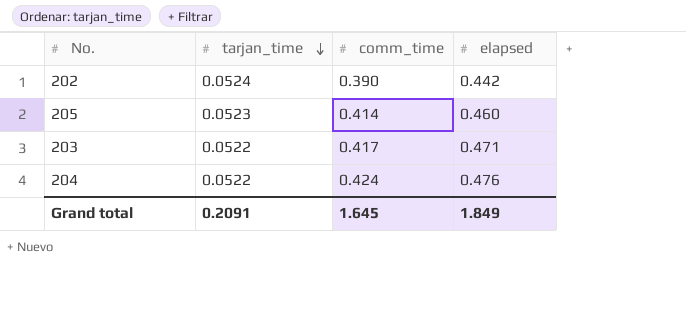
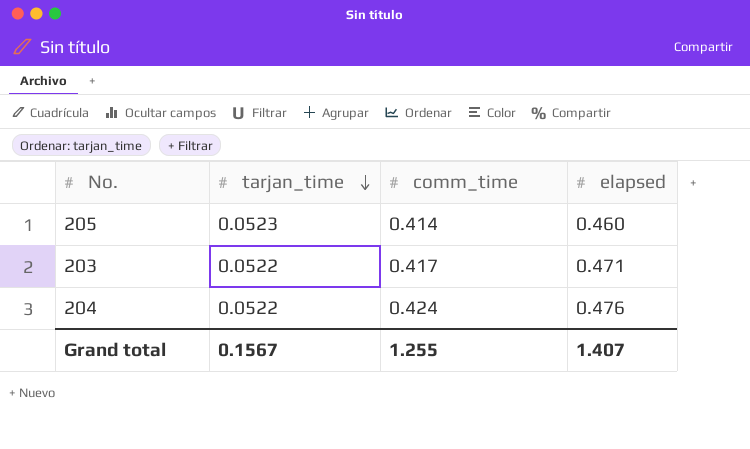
row 202: 0.0524 | 0.390 | 0.442 -> none
Grand total | tarjan_time: 0.2091 -> 0.1567
Grand total | comm_time: 1.645 -> 1.255
Grand total | elapsed: 1.849 -> 1.407

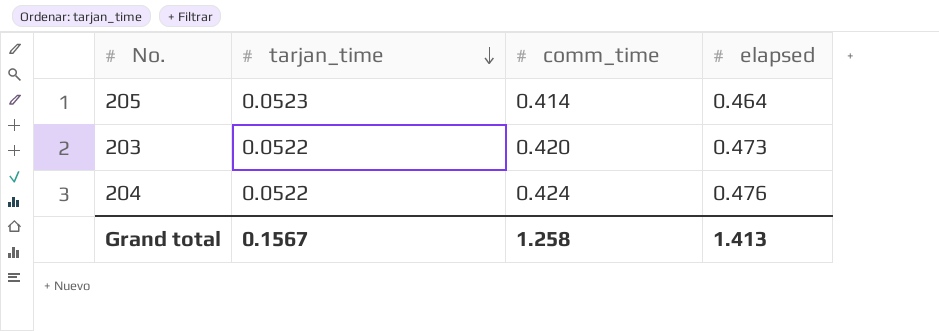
205 | elapsed: 0.460 -> 0.464
203 | comm_time: 0.417 -> 0.420
203 | elapsed: 0.471 -> 0.473
Grand total | comm_time: 1.255 -> 1.258
Grand total | elapsed: 1.407 -> 1.413

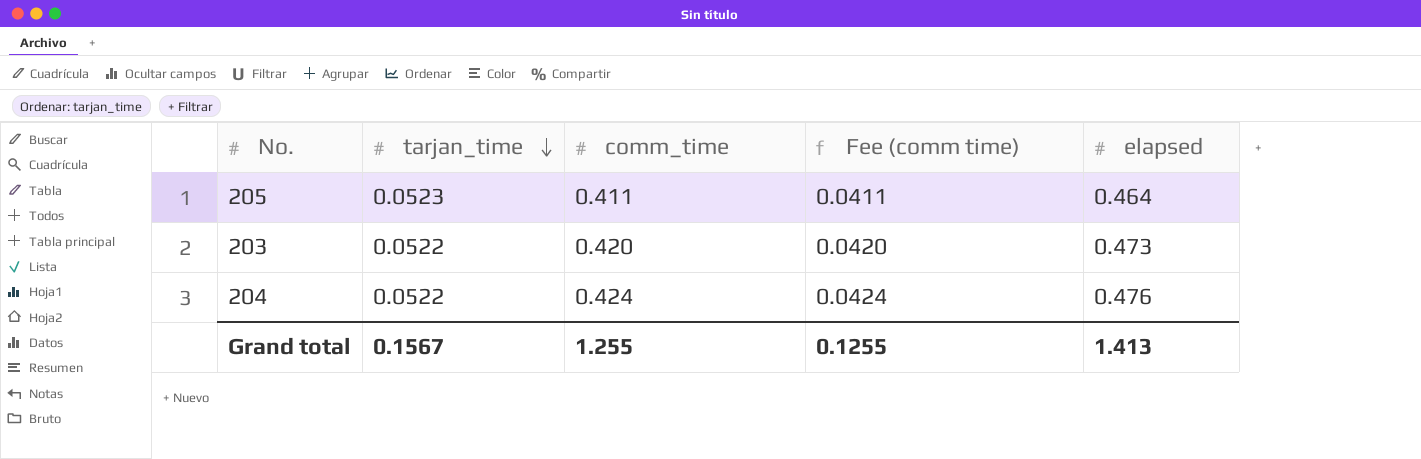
column Fee (comm time) | formula: none -> [comm_time] * 0.1
205 | comm_time: 0.414 -> 0.411
Grand total | comm_time: 1.258 -> 1.255

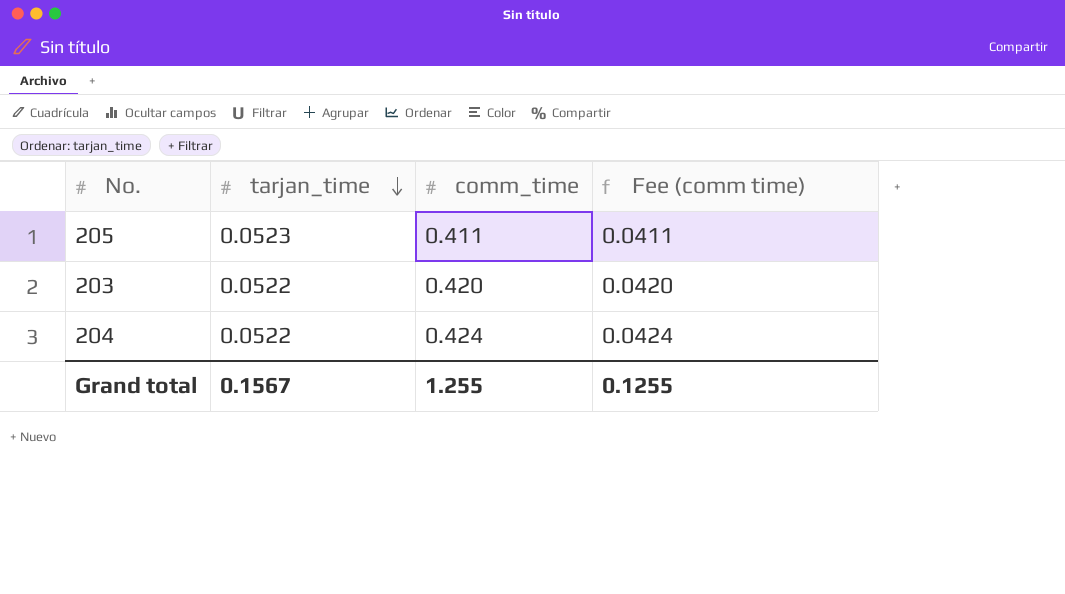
column elapsed | position: 5 -> none

